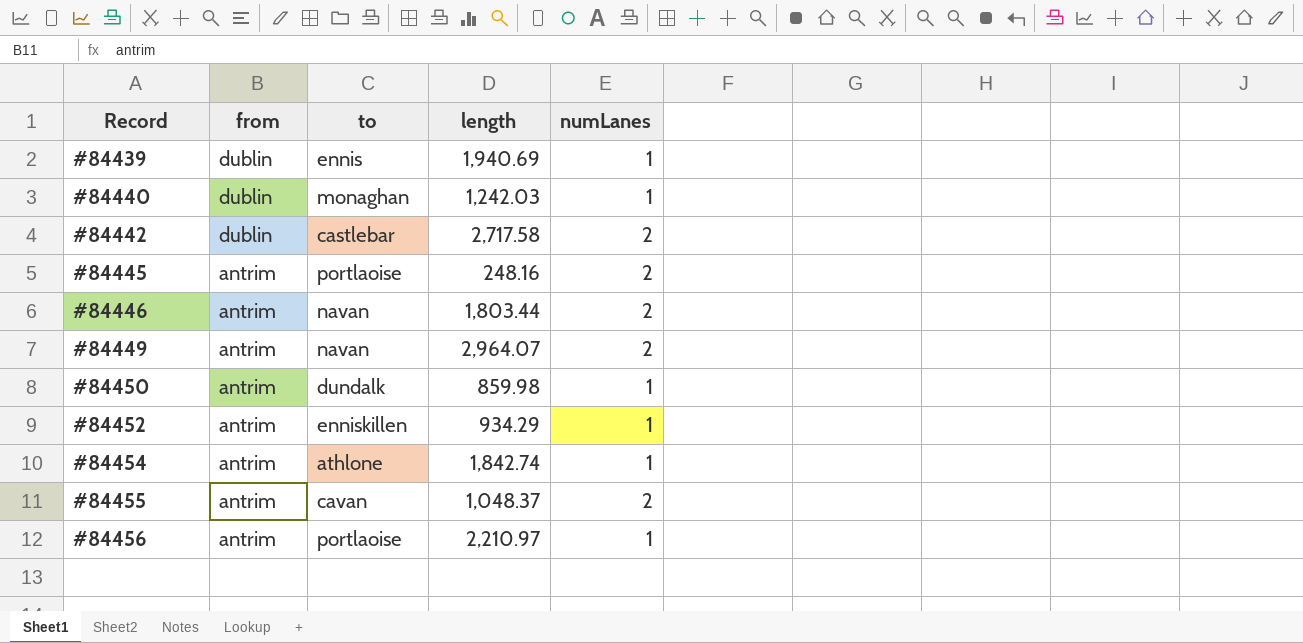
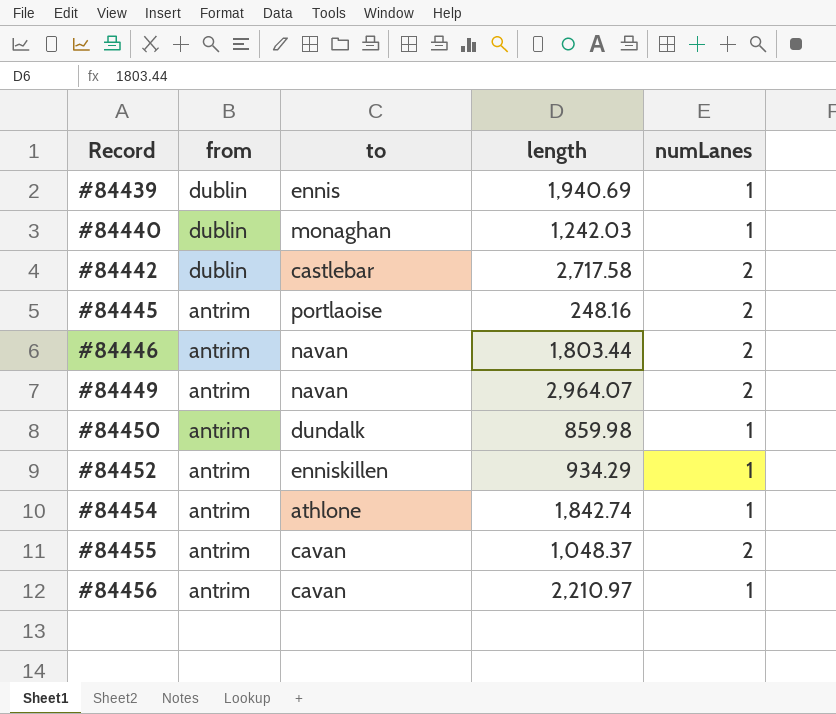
#84456 | to: portlaoise -> cavan

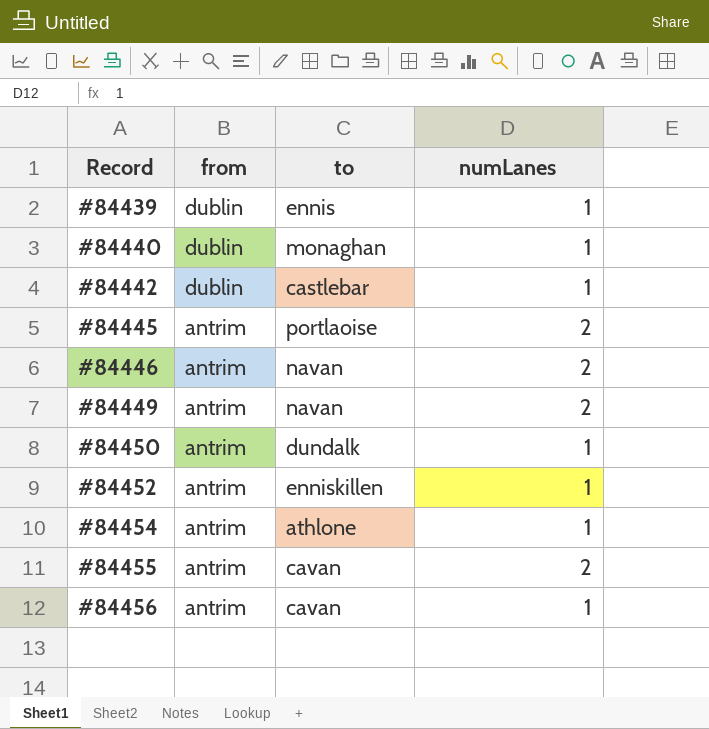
column length | position: 4 -> none
#84442 | numLanes: 2 -> 1

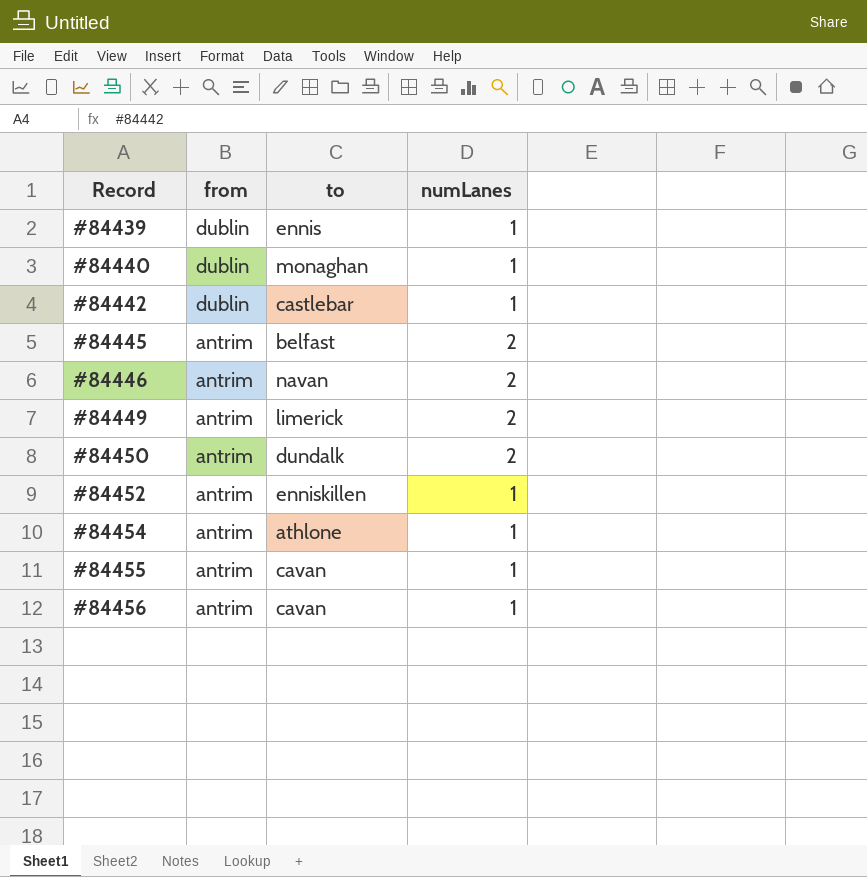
#84445 | to: portlaoise -> belfast
#84449 | to: navan -> limerick
#84450 | numLanes: 1 -> 2
#84455 | numLanes: 2 -> 1

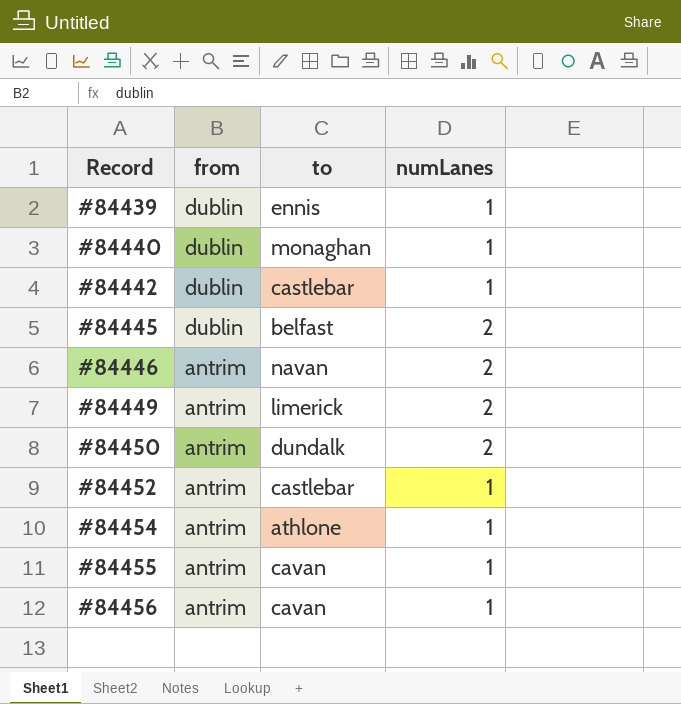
#84445 | from: antrim -> dublin
#84452 | to: enniskillen -> castlebar

